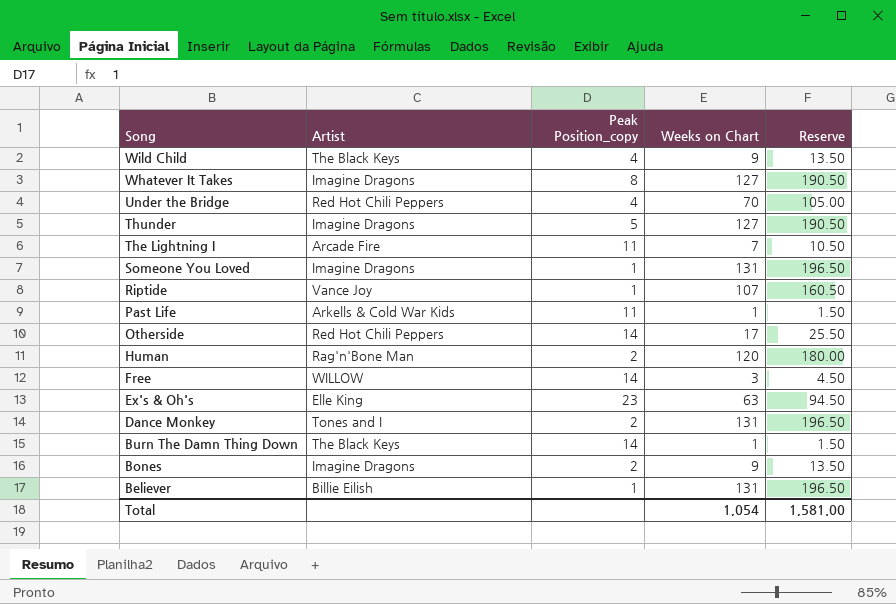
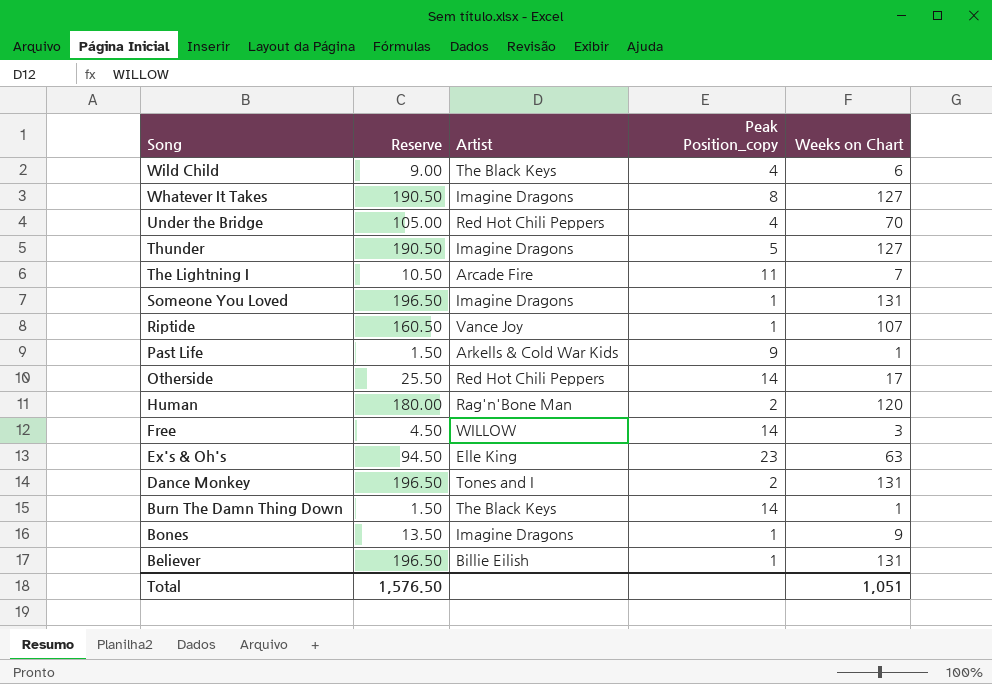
column Reserve | position: 5 -> 2
Wild Child | Reserve: 13.50 -> 9.00
Wild Child | Weeks on Chart: 9 -> 6
Past Life | Peak Position_copy: 11 -> 9
Bones | Peak Position_copy: 2 -> 1
Total | Reserve: 1,581.00 -> 1,576.50
Total | Weeks on Chart: 1,054 -> 1,051

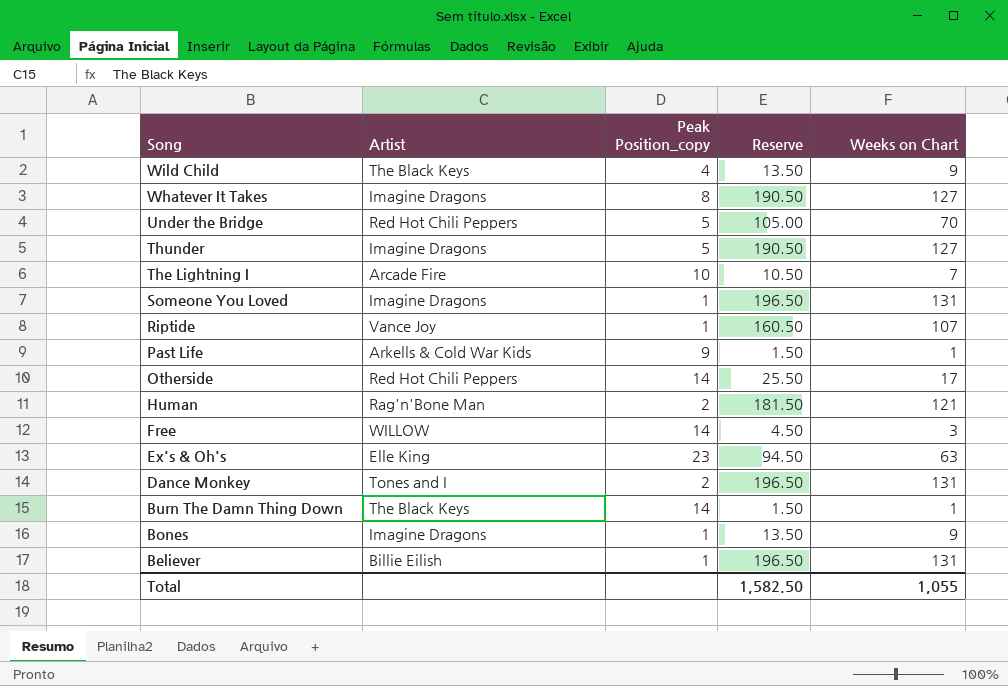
column Reserve | position: 2 -> 4
Wild Child | Reserve: 9.00 -> 13.50
Wild Child | Weeks on Chart: 6 -> 9
Under the Bridge | Peak Position_copy: 4 -> 5
The Lightning I | Peak Position_copy: 11 -> 10
Human | Reserve: 180.00 -> 181.50
Human | Weeks on Chart: 120 -> 121
Total | Reserve: 1,576.50 -> 1,582.50
Total | Weeks on Chart: 1,051 -> 1,055

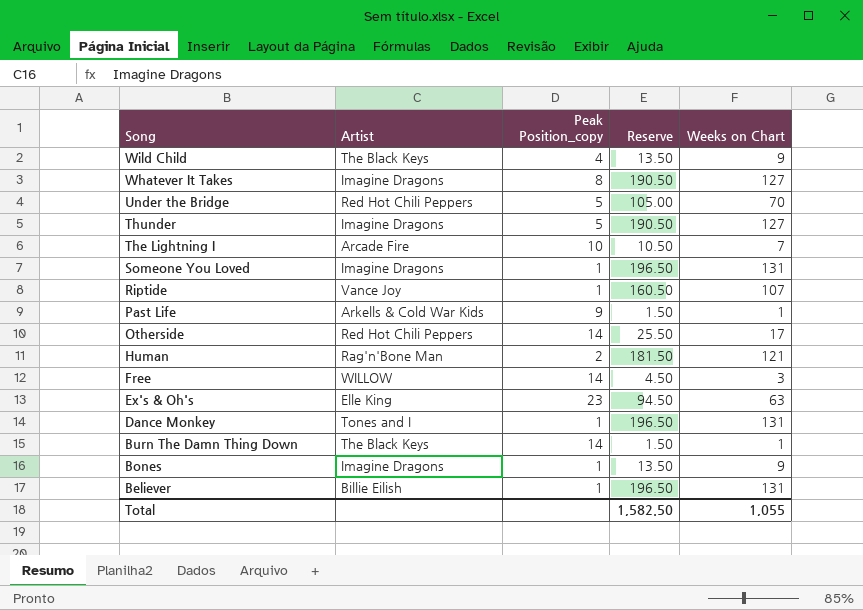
Dance Monkey | Peak Position_copy: 2 -> 1

